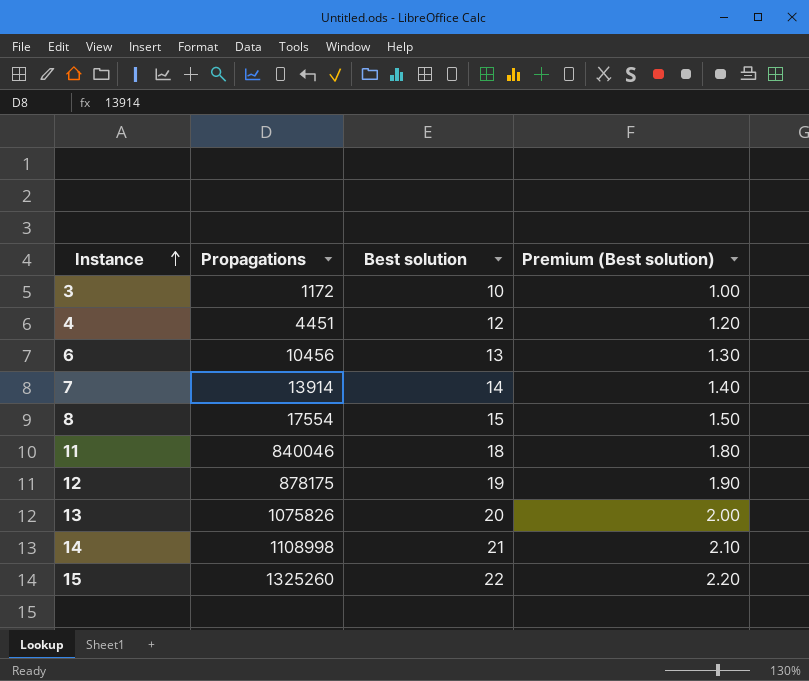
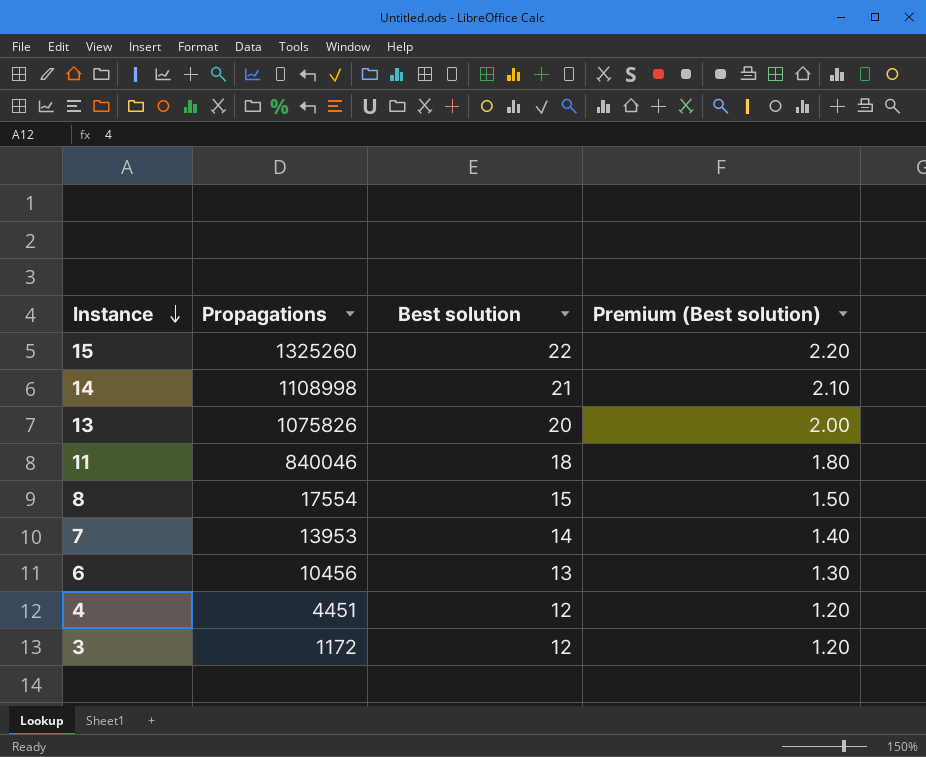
row order: Instance ascending -> Instance descending
row 12: 878175 | 19 | 1.90 -> none
7 | Propagations: 13914 -> 13953
3 | Best solution: 10 -> 12
3 | Premium (Best solution): 1.00 -> 1.20

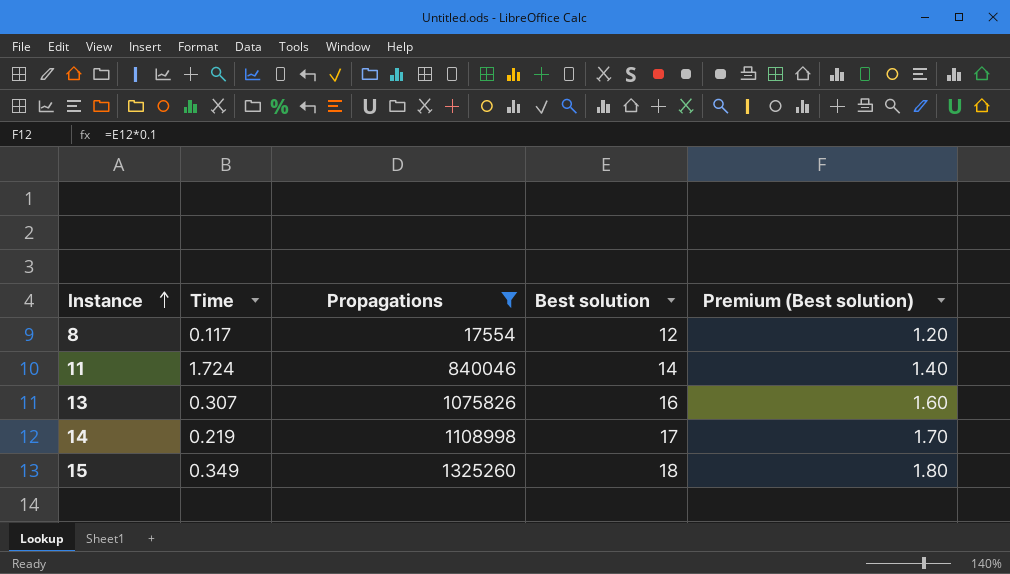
filter: none -> Propagations >= 17554
row order: Instance descending -> Instance ascending
column Time | position: none -> 2
8 | Best solution: 15 -> 12
8 | Premium (Best solution): 1.50 -> 1.20
11 | Best solution: 18 -> 14
11 | Premium (Best solution): 1.80 -> 1.40
13 | Best solution: 20 -> 16
13 | Premium (Best solution): 2.00 -> 1.60
14 | Best solution: 21 -> 17
14 | Premium (Best solution): 2.10 -> 1.70
15 | Best solution: 22 -> 18
15 | Premium (Best solution): 2.20 -> 1.80

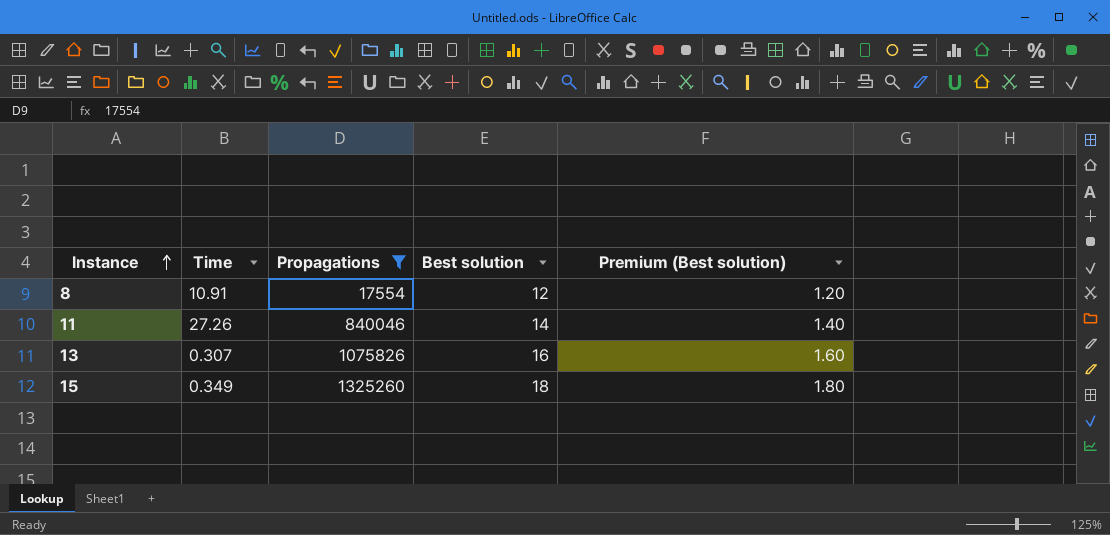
row 14: 0.219 | 1108998 | 17 | 1.70 -> none
8 | Time: 0.117 -> 10.91
11 | Time: 1.724 -> 27.26

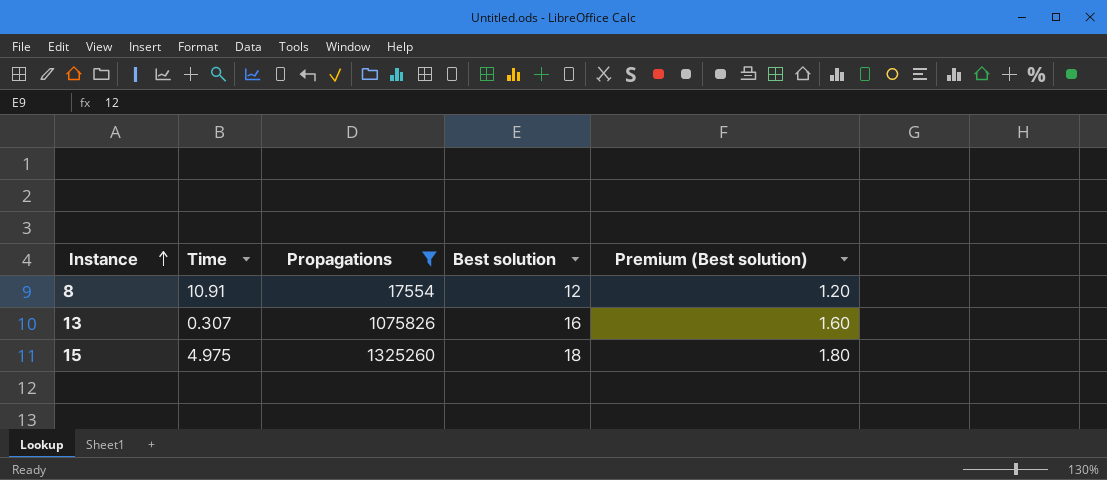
row 11: 27.26 | 840046 | 14 | 1.40 -> none
15 | Time: 0.349 -> 4.975

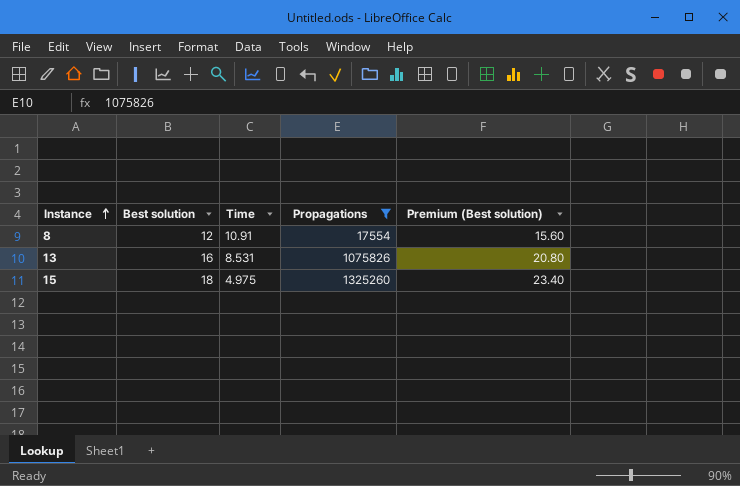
column Best solution | position: 4 -> 2
column Premium (Best solution) | formula: [Best solution] * 0.1 -> [Best solution] * 1.3
13 | Time: 0.307 -> 8.531

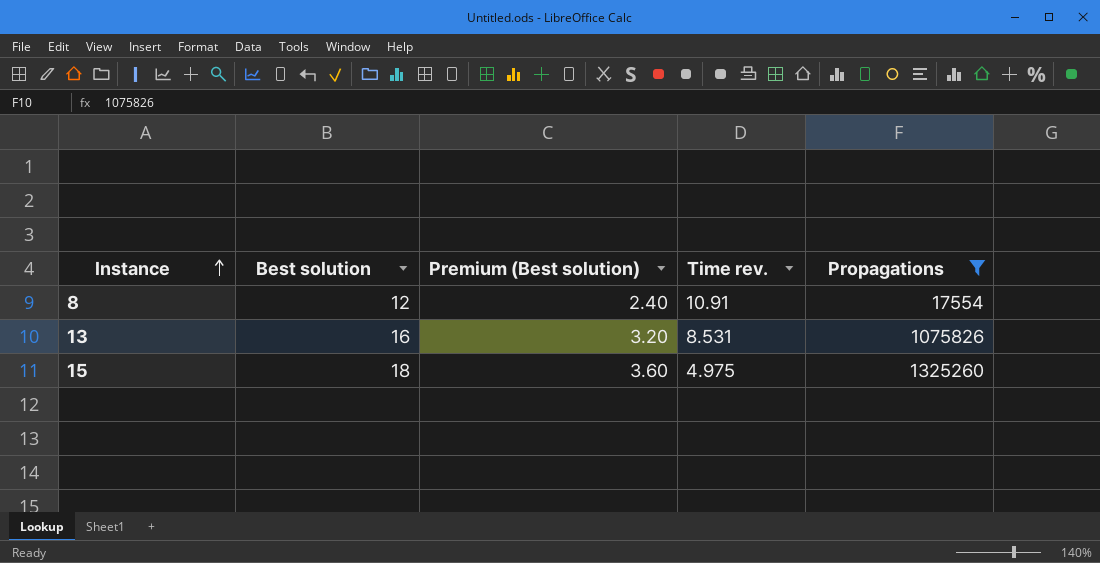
column Premium (Best solution) | formula: [Best solution] * 1.3 -> [Best solution] * 0.2
column Premium (Best solution) | position: 5 -> 3
column name: Time -> Time rev.

